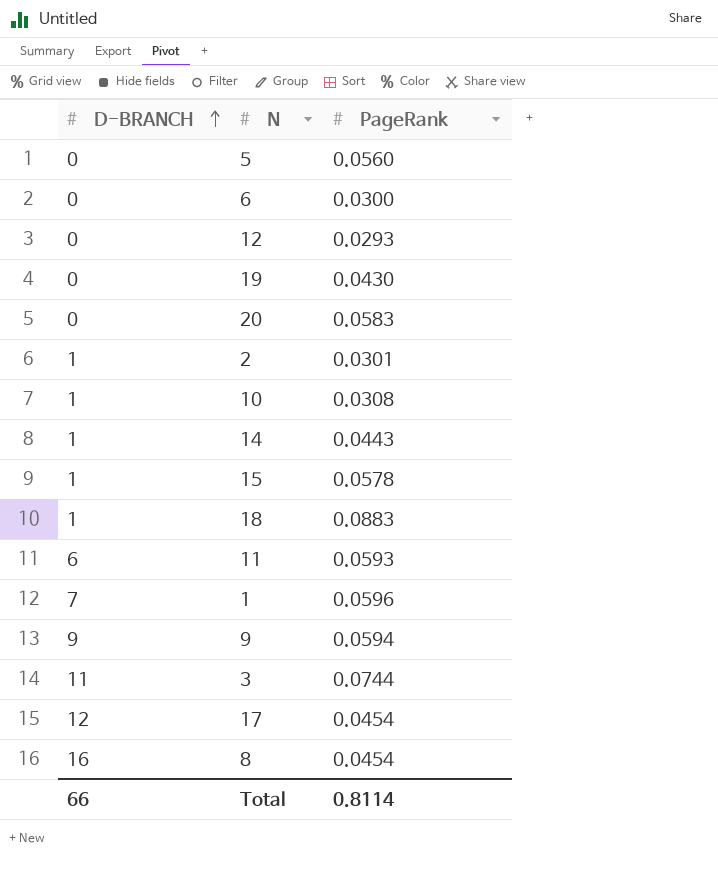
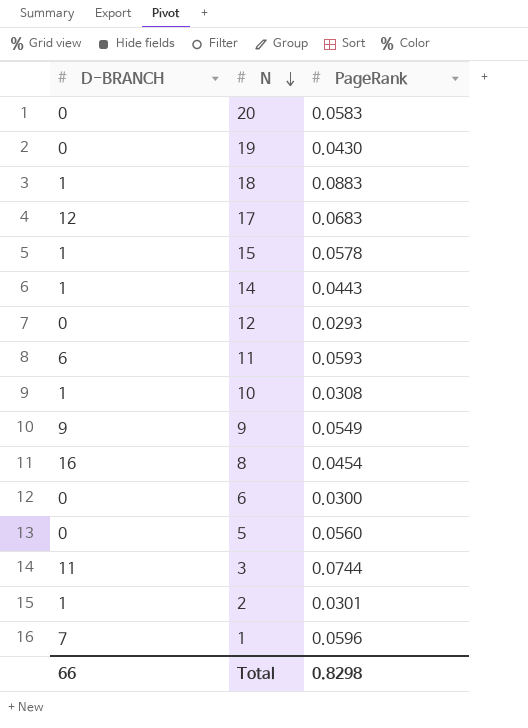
row order: D-BRANCH ascending -> N descending
17 | PageRank: 0.0454 -> 0.0683
9 | PageRank: 0.0594 -> 0.0549
Total | PageRank: 0.8114 -> 0.8298

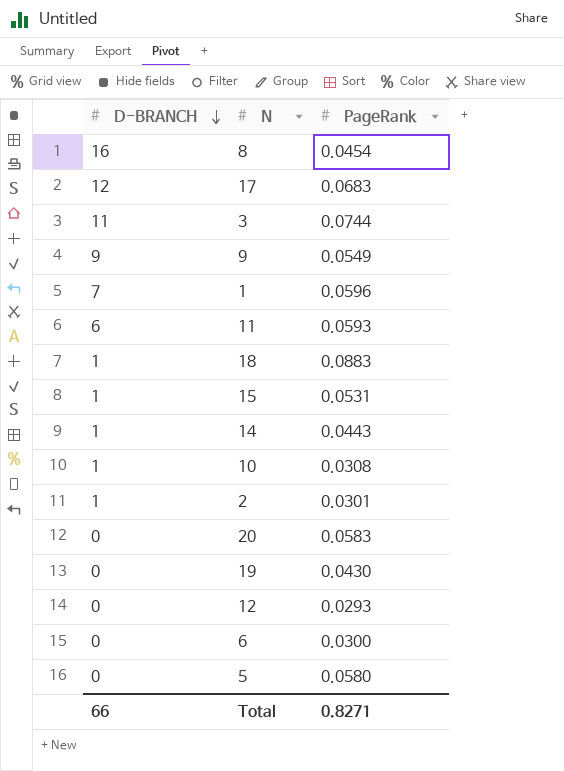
row order: N descending -> D-BRANCH descending
15 | PageRank: 0.0578 -> 0.0531
5 | PageRank: 0.0560 -> 0.0580
Total | PageRank: 0.8298 -> 0.8271

